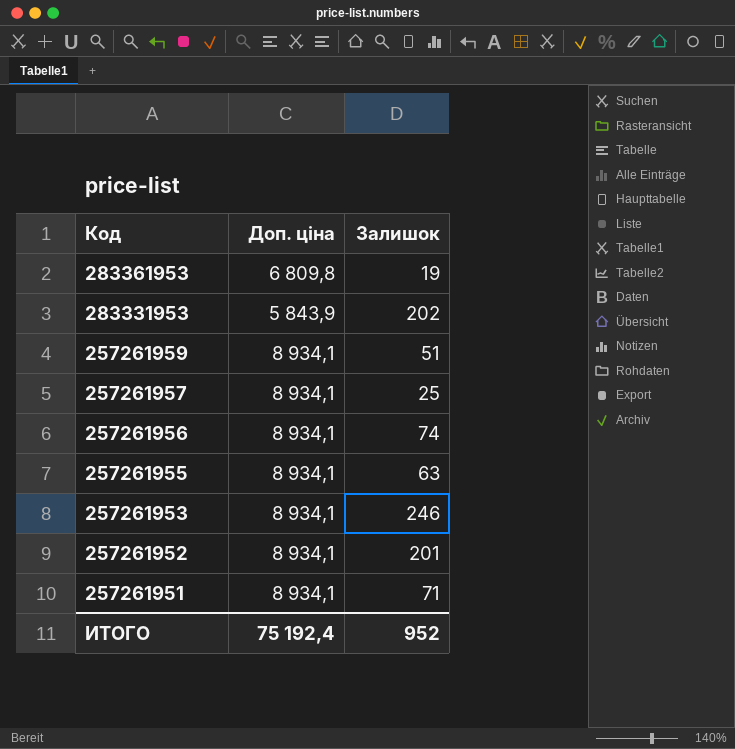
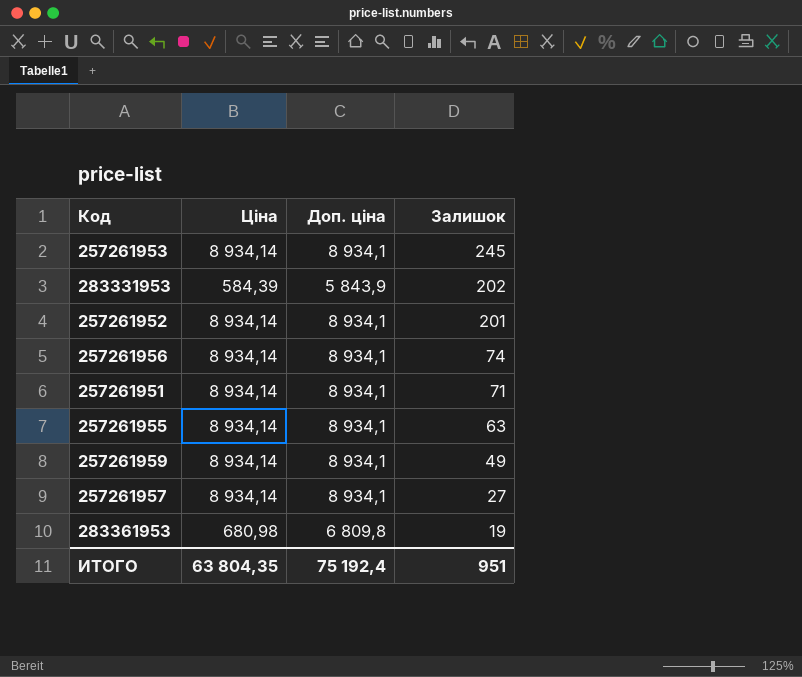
row order: Код descending -> Залишок descending
column Ціна | position: none -> 2
257261953 | Залишок: 246 -> 245
257261959 | Залишок: 51 -> 49
257261957 | Залишок: 25 -> 27
ИТОГО | Залишок: 952 -> 951

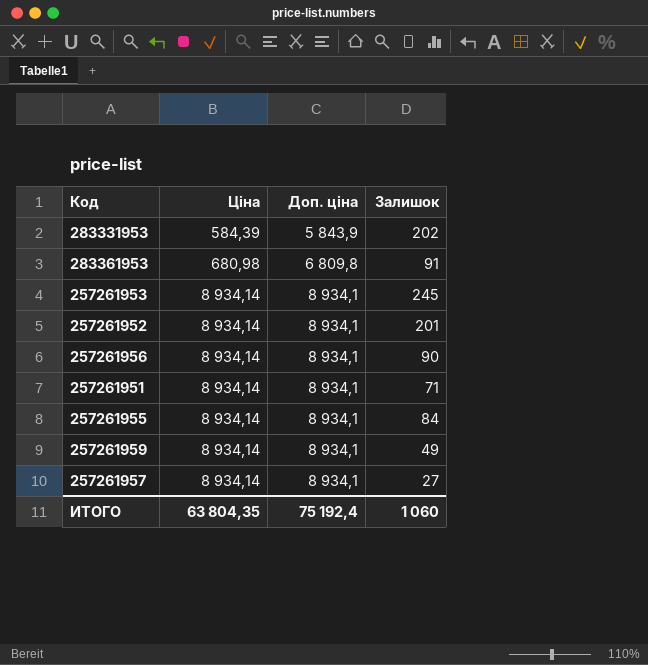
row order: Залишок descending -> Ціна ascending
283361953 | Залишок: 19 -> 91
257261956 | Залишок: 74 -> 90
257261955 | Залишок: 63 -> 84
ИТОГО | Залишок: 951 -> 1 060

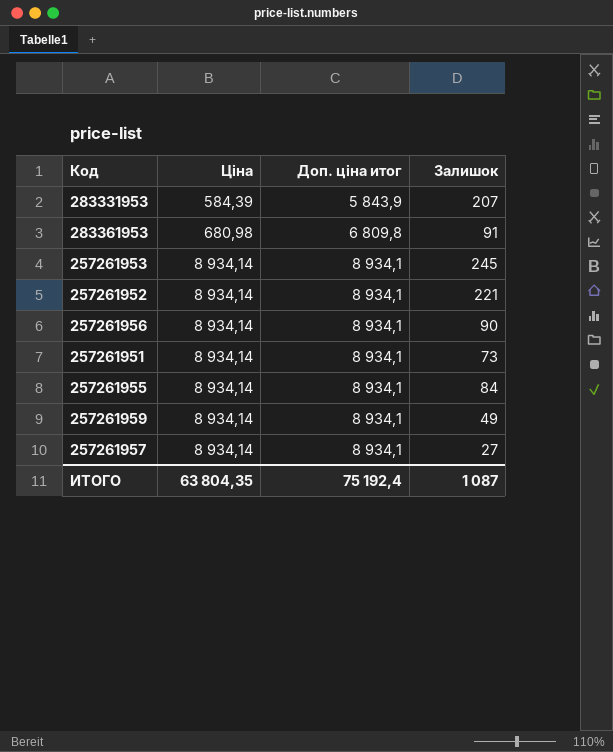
column name: Доп. ціна -> Доп. ціна итог
283331953 | Залишок: 202 -> 207
257261952 | Залишок: 201 -> 221
257261951 | Залишок: 71 -> 73
ИТОГО | Залишок: 1 060 -> 1 087

